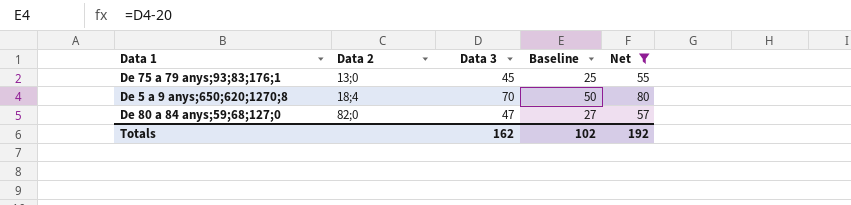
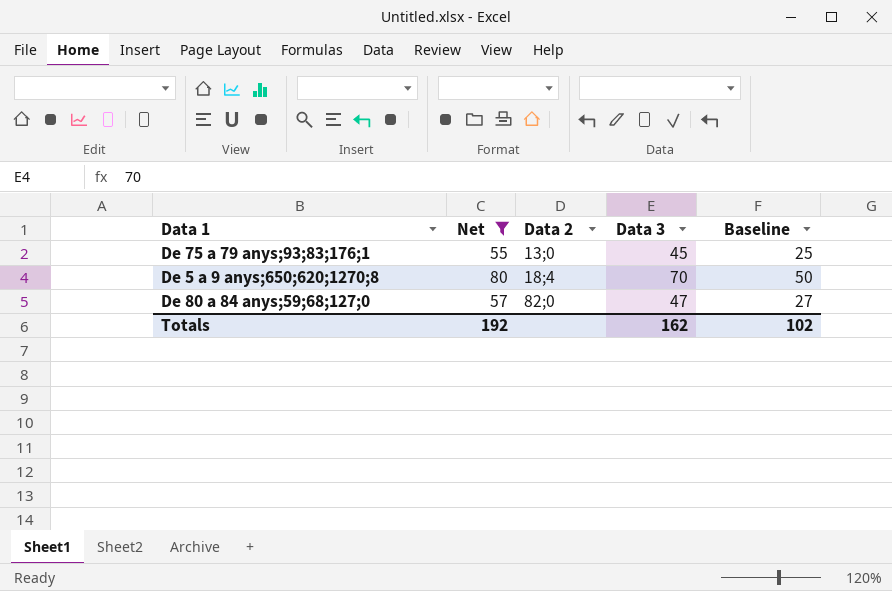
column Net | position: 5 -> 2

